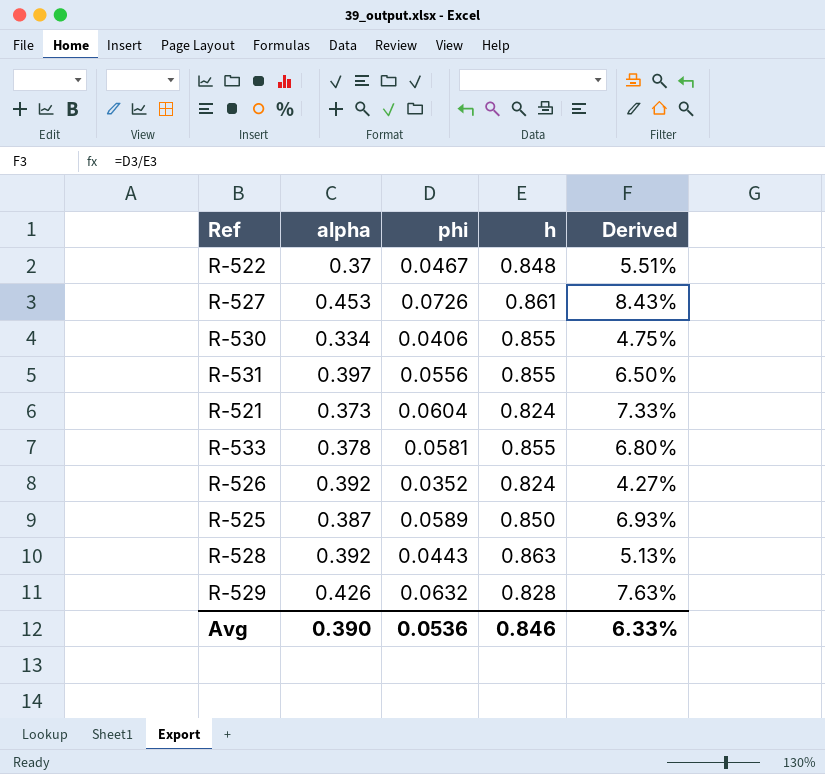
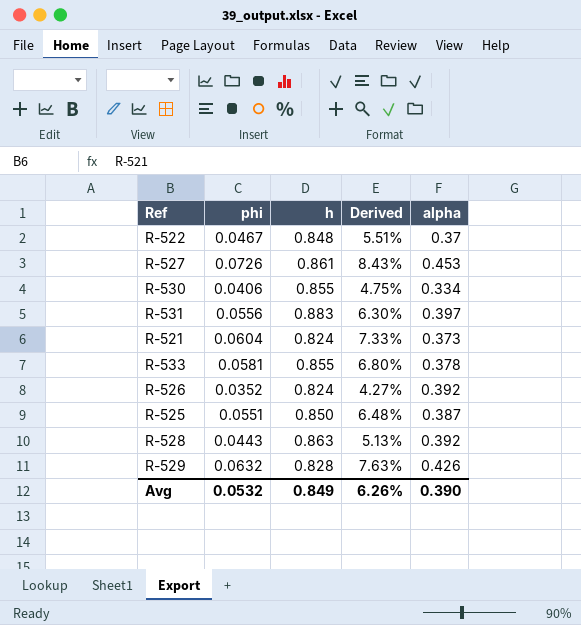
column alpha | position: 2 -> 5
R-531 | h: 0.855 -> 0.883
R-531 | Derived: 6.50% -> 6.30%
R-525 | phi: 0.0589 -> 0.0551
R-525 | Derived: 6.93% -> 6.48%
Avg | phi: 0.0536 -> 0.0532
Avg | h: 0.846 -> 0.849
Avg | Derived: 6.33% -> 6.26%

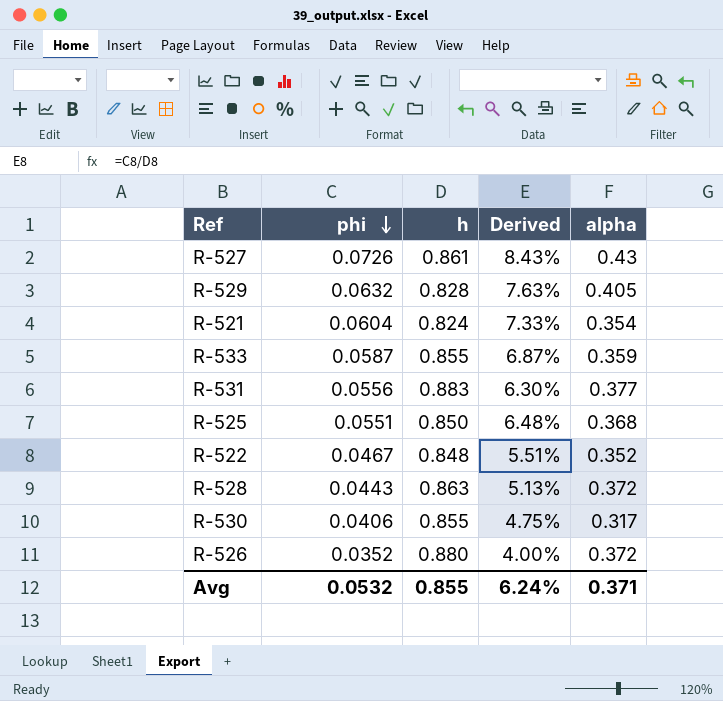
row order: none -> phi descending
R-527 | alpha: 0.453 -> 0.43
R-529 | alpha: 0.426 -> 0.405
R-521 | alpha: 0.373 -> 0.354
R-533 | phi: 0.0581 -> 0.0587
R-533 | Derived: 6.80% -> 6.87%
R-533 | alpha: 0.378 -> 0.359
R-531 | alpha: 0.397 -> 0.377
R-525 | alpha: 0.387 -> 0.368
R-522 | alpha: 0.37 -> 0.352
R-528 | alpha: 0.392 -> 0.372
R-530 | alpha: 0.334 -> 0.317
R-526 | h: 0.824 -> 0.880
R-526 | Derived: 4.27% -> 4.00%
R-526 | alpha: 0.392 -> 0.372
Avg | h: 0.849 -> 0.855
Avg | Derived: 6.26% -> 6.24%
Avg | alpha: 0.390 -> 0.371

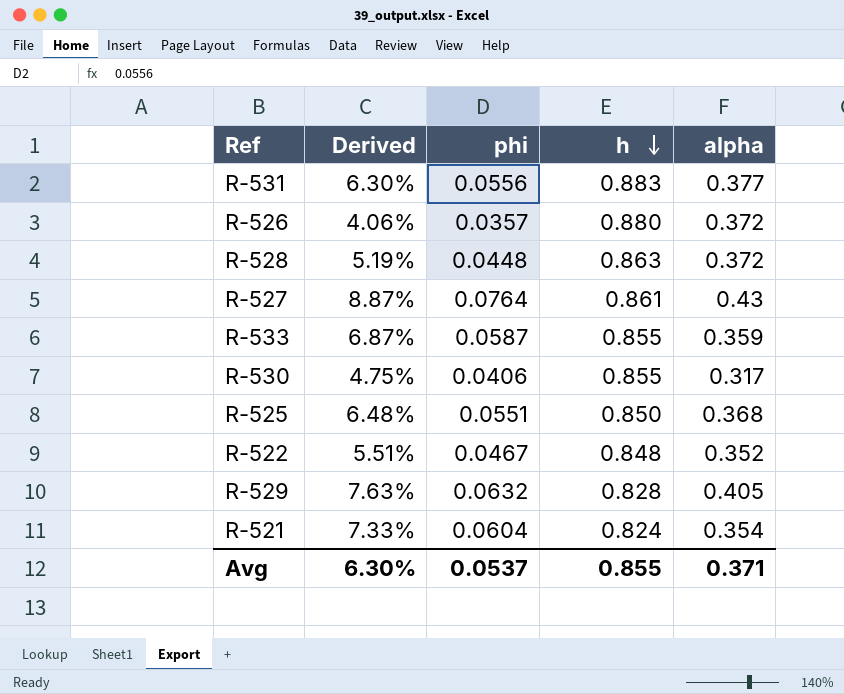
row order: phi descending -> h descending
column Derived | position: 4 -> 2
R-526 | Derived: 4.00% -> 4.06%
R-526 | phi: 0.0352 -> 0.0357
R-528 | Derived: 5.13% -> 5.19%
R-528 | phi: 0.0443 -> 0.0448
R-527 | Derived: 8.43% -> 8.87%
R-527 | phi: 0.0726 -> 0.0764
Avg | Derived: 6.24% -> 6.30%
Avg | phi: 0.0532 -> 0.0537

